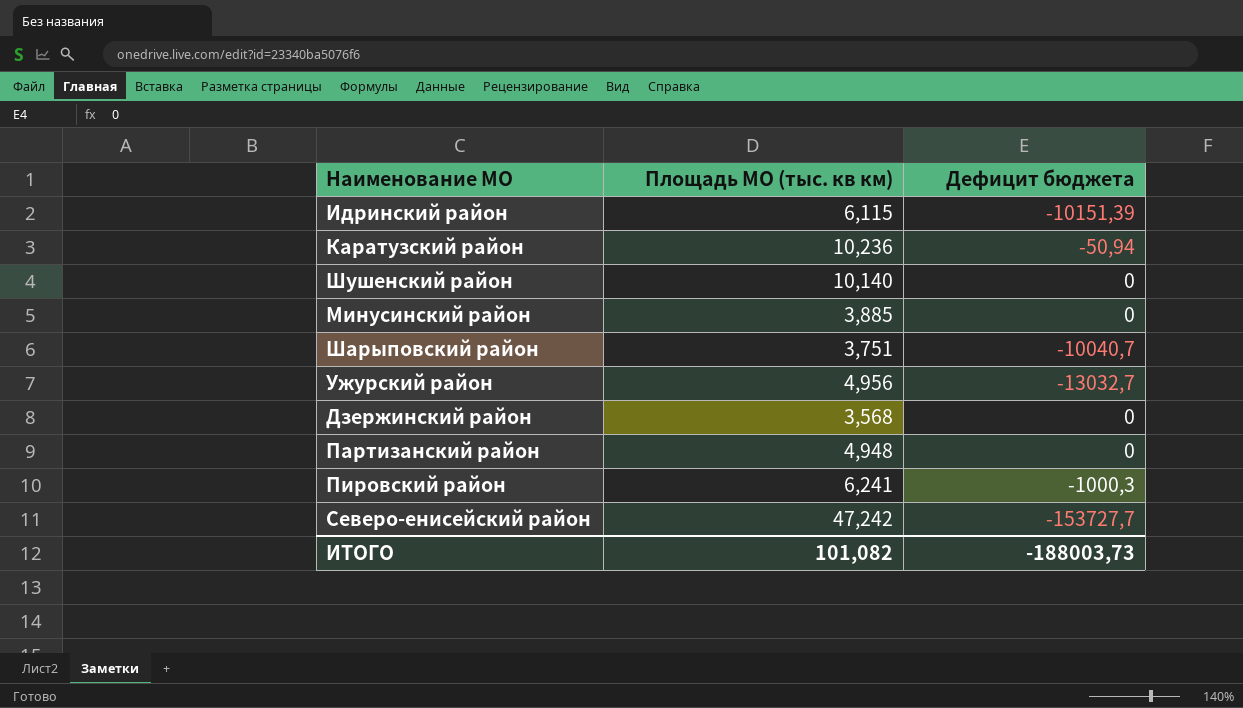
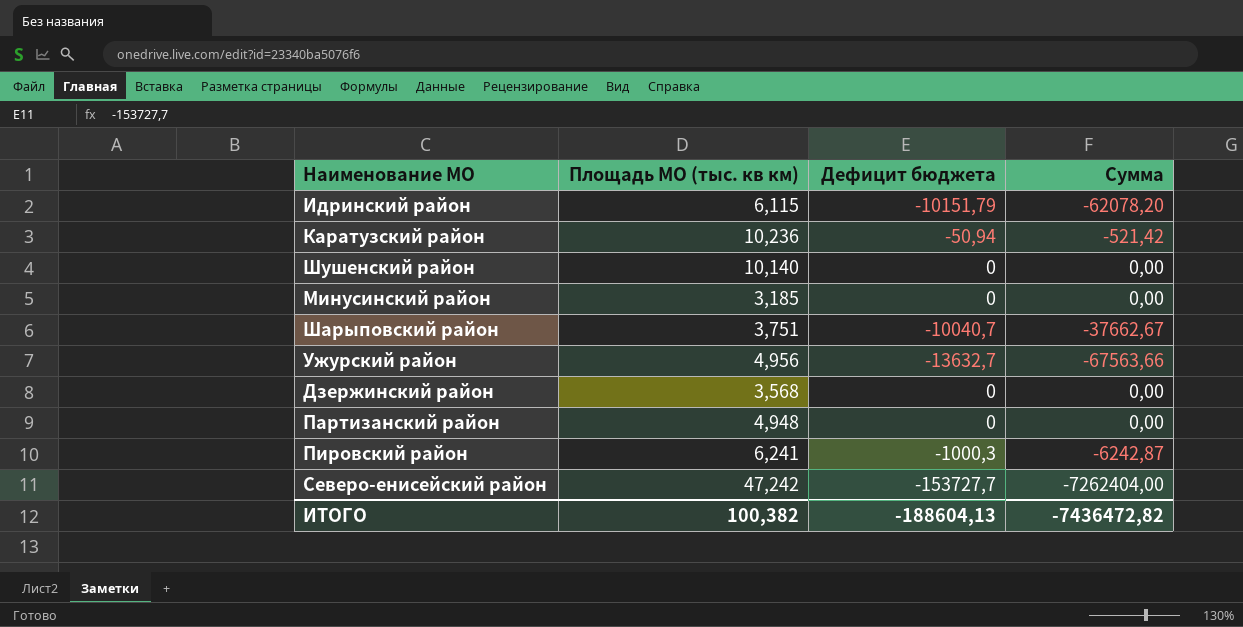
column Сумма | formula: none -> [Площадь МО (тыс. кв км)] * [Дефицит бюджета]
Идринский район | Дефицит бюджета: -10151,39 -> -10151,79
Минусинский район | Площадь МО (тыс. кв км): 3,885 -> 3,185
Ужурский район | Дефицит бюджета: -13032,7 -> -13632,7
ИТОГО | Площадь МО (тыс. кв км): 101,082 -> 100,382
ИТОГО | Дефицит бюджета: -188003,73 -> -188604,13

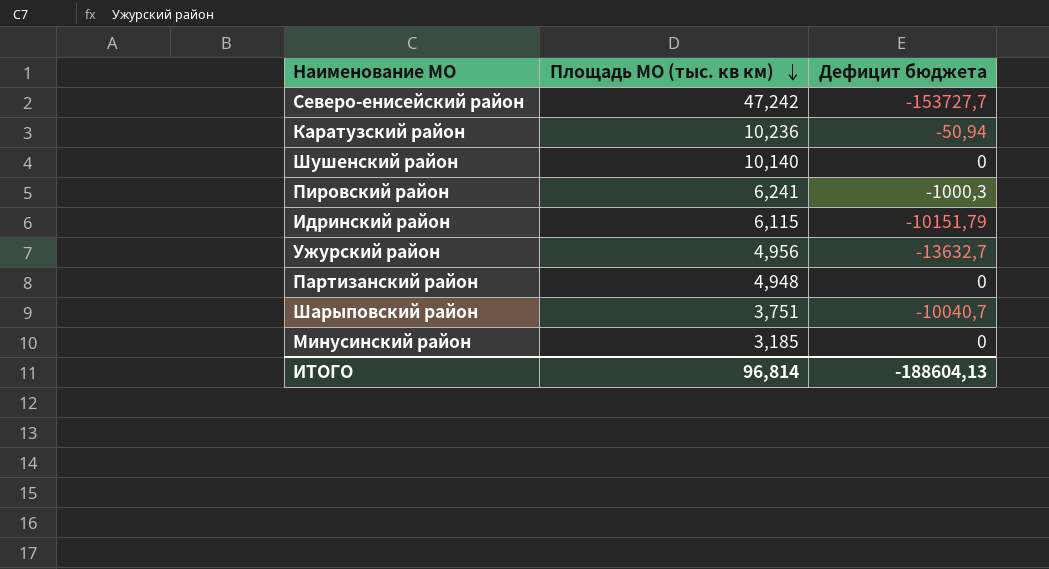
row order: none -> Площадь МО (тыс. кв км) descending
column Сумма | formula: [Площадь МО (тыс. кв км)] * [Дефицит бюджета] -> none
row Дзержинский район: 3,568 | 0 | 0,00 -> none
ИТОГО | Площадь МО (тыс. кв км): 100,382 -> 96,814

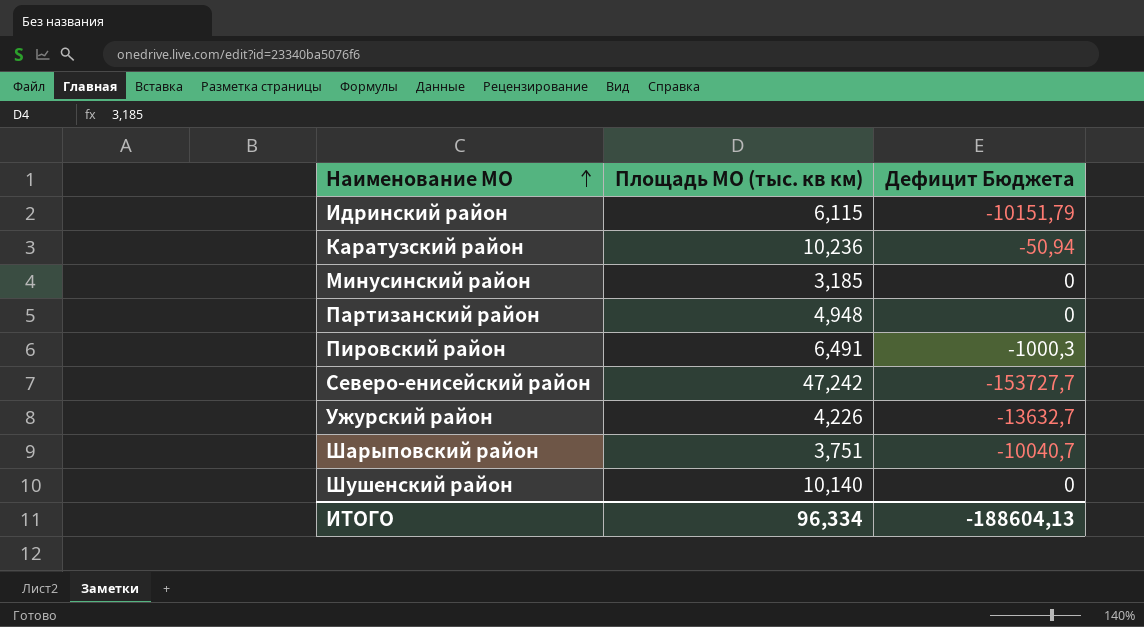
row order: Площадь МО (тыс. кв км) descending -> Наименование МО ascending
column name: Дефицит бюджета -> Дефицит Бюджета
Пировский район | Площадь МО (тыс. кв км): 6,241 -> 6,491
Ужурский район | Площадь МО (тыс. кв км): 4,956 -> 4,226
ИТОГО | Площадь МО (тыс. кв км): 96,814 -> 96,334

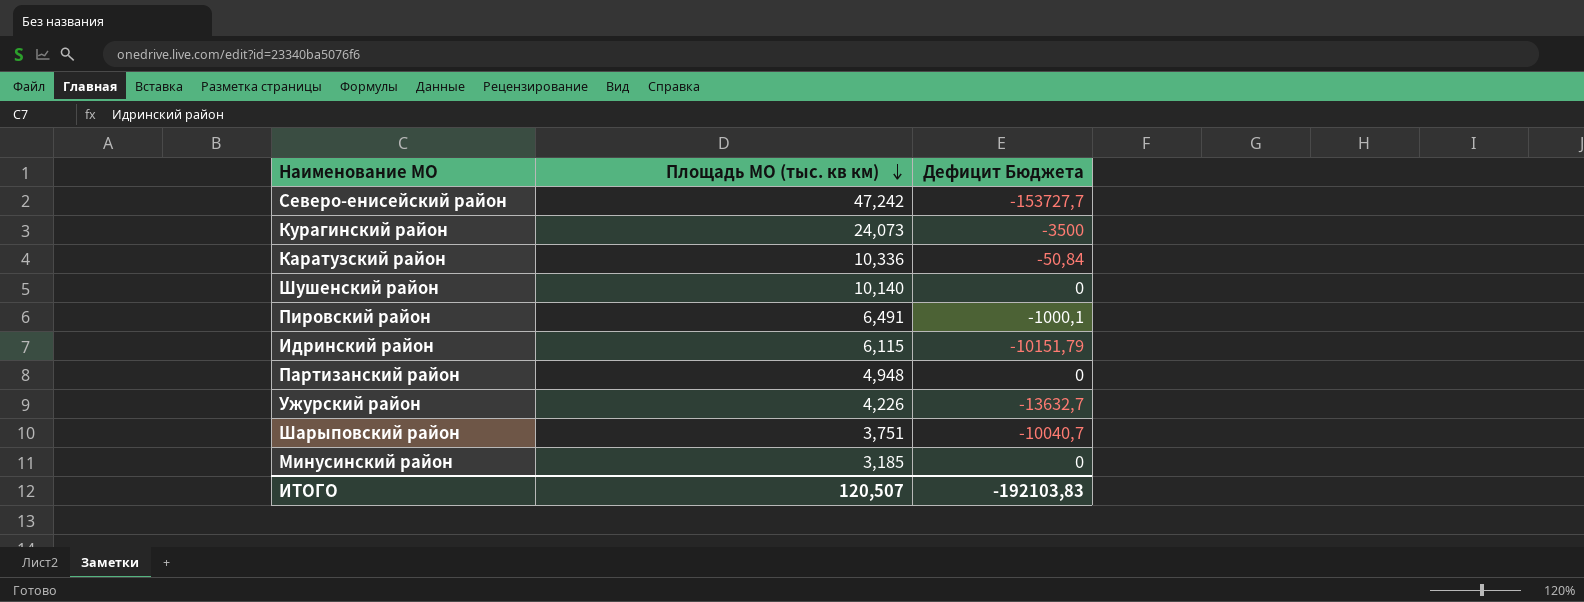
row order: Наименование МО ascending -> Площадь МО (тыс. кв км) descending
row Курагинский район: none -> 24,073 | -3500
Каратузский район | Площадь МО (тыс. кв км): 10,236 -> 10,336
Каратузский район | Дефицит Бюджета: -50,94 -> -50,84
Пировский район | Дефицит Бюджета: -1000,3 -> -1000,1
ИТОГО | Площадь МО (тыс. кв км): 96,334 -> 120,507
ИТОГО | Дефицит Бюджета: -188604,13 -> -192103,83

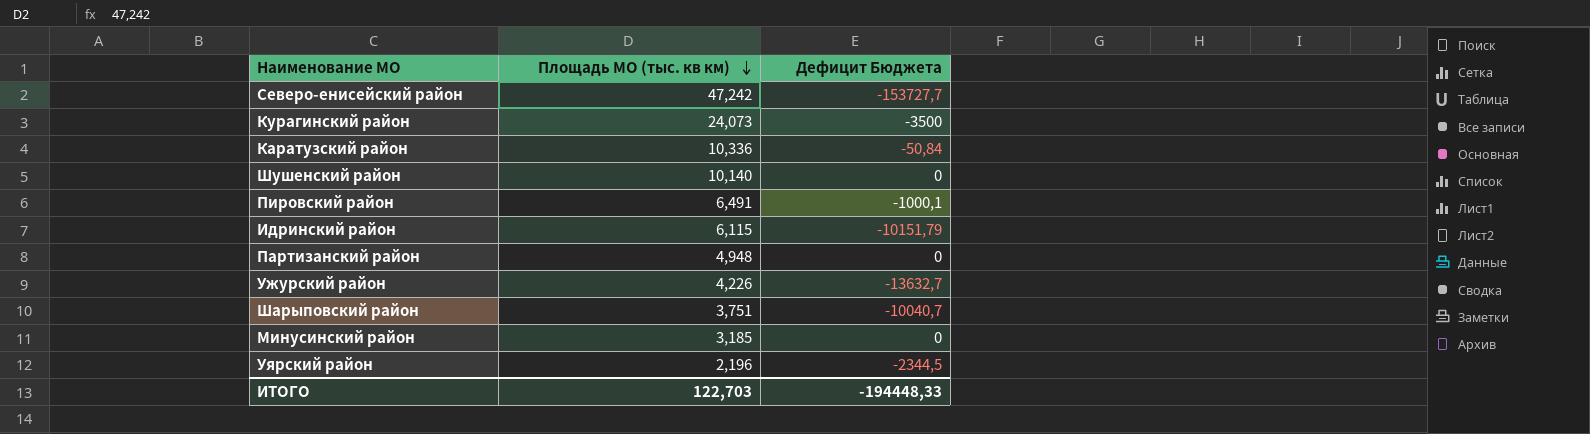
row Уярский район: none -> 2,196 | -2344,5
ИТОГО | Площадь МО (тыс. кв км): 120,507 -> 122,703
ИТОГО | Дефицит Бюджета: -192103,83 -> -194448,33

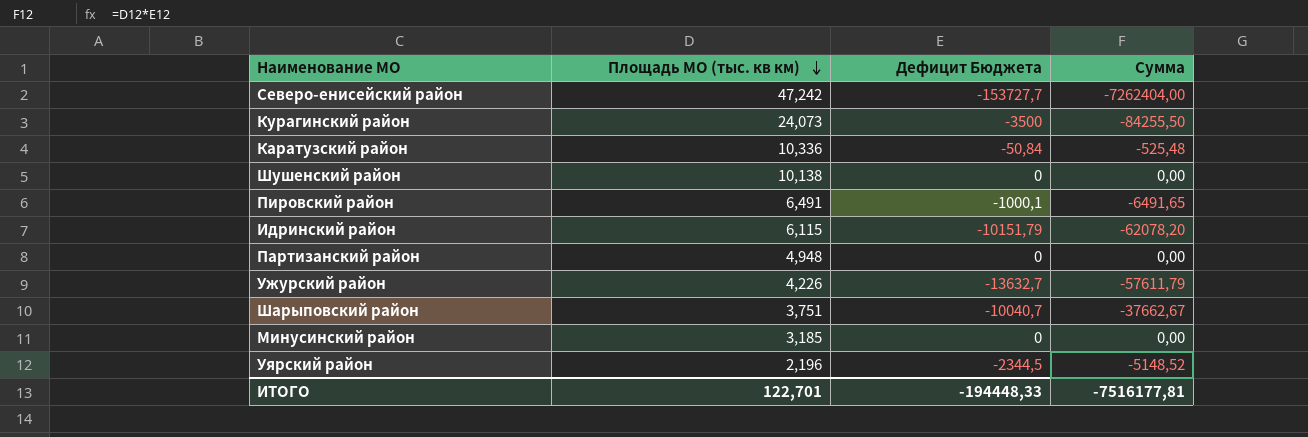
column Сумма | formula: none -> [Площадь МО (тыс. кв км)] * [Дефицит Бюджета]
Шушенский район | Площадь МО (тыс. кв км): 10,140 -> 10,138
ИТОГО | Площадь МО (тыс. кв км): 122,703 -> 122,701

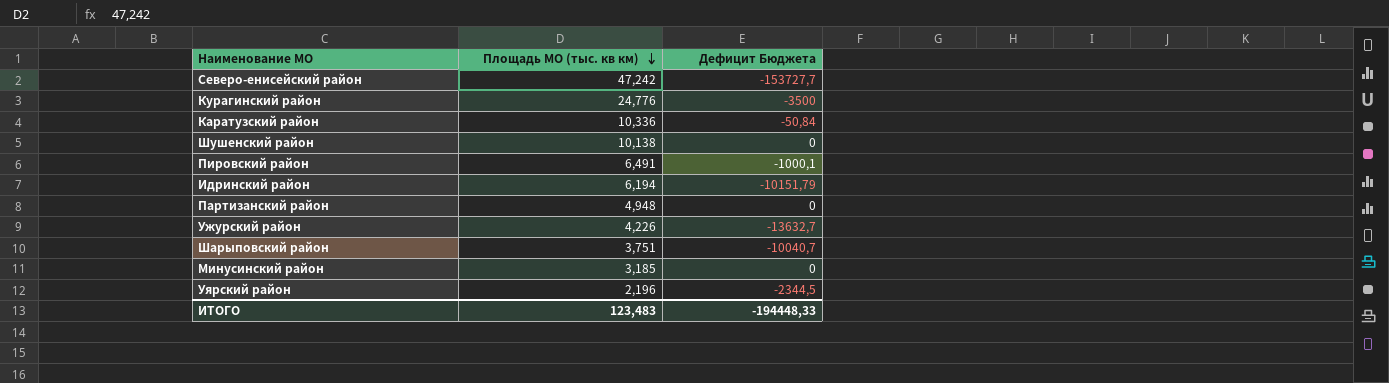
column Сумма | formula: [Площадь МО (тыс. кв км)] * [Дефицит Бюджета] -> none
Курагинский район | Площадь МО (тыс. кв км): 24,073 -> 24,776
Идринский район | Площадь МО (тыс. кв км): 6,115 -> 6,194
ИТОГО | Площадь МО (тыс. кв км): 122,701 -> 123,483

